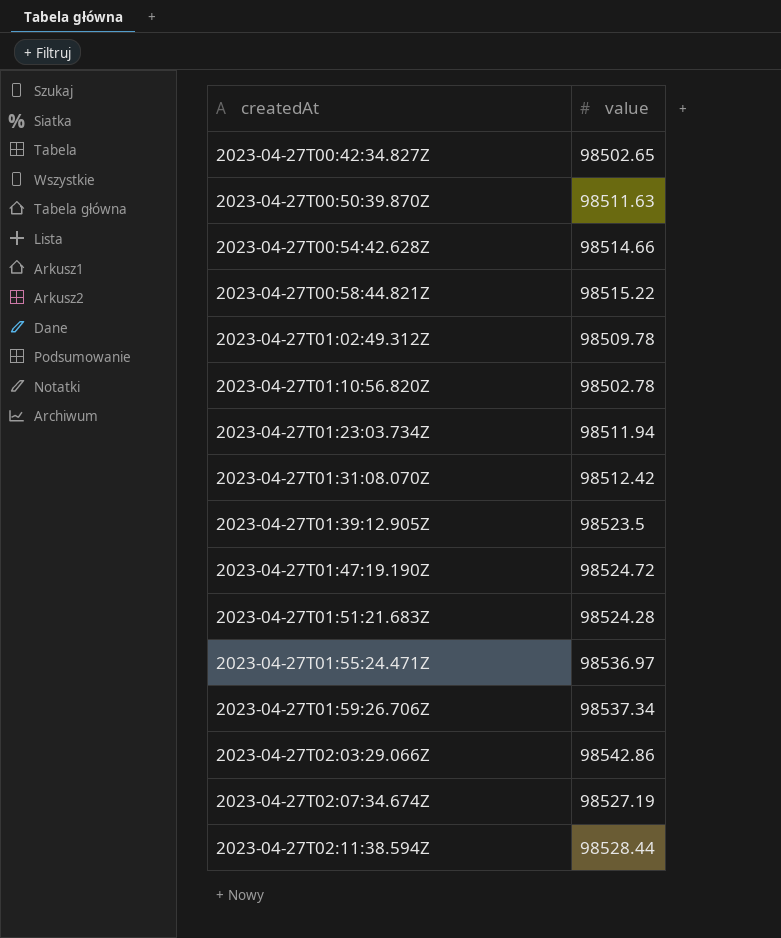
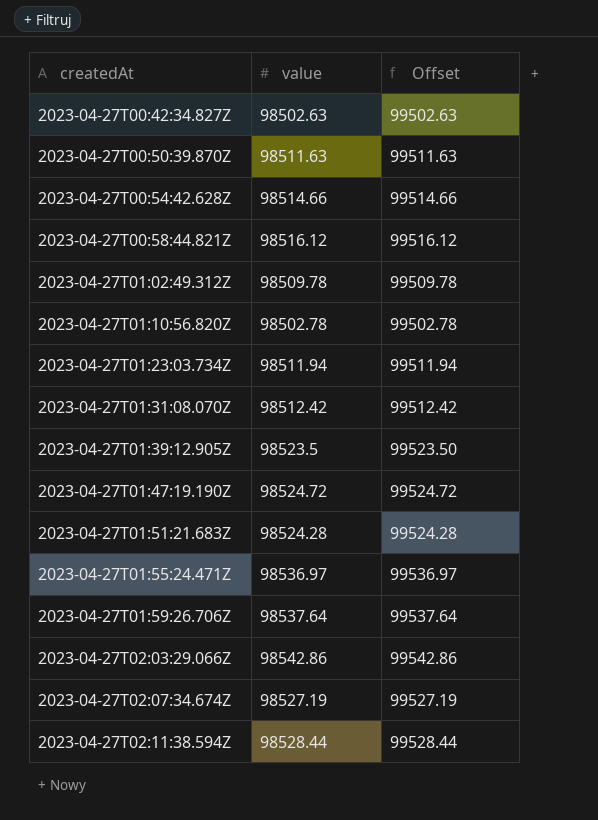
column Offset | formula: none -> [value] + 1000
2023-04-27T00:42:34.827Z | value: 98502.65 -> 98502.63
2023-04-27T00:58:44.821Z | value: 98515.22 -> 98516.12
2023-04-27T01:59:26.706Z | value: 98537.34 -> 98537.64

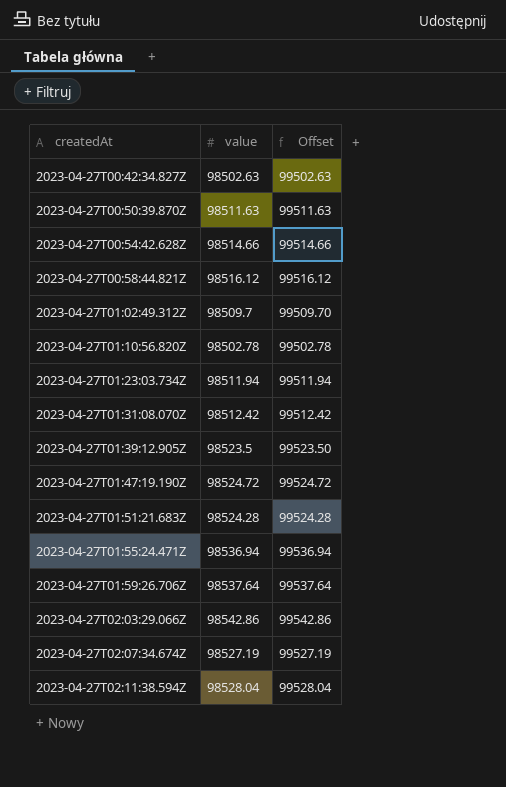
2023-04-27T01:02:49.312Z | value: 98509.78 -> 98509.7
2023-04-27T01:02:49.312Z | Offset: 99509.78 -> 99509.70
2023-04-27T01:55:24.471Z | value: 98536.97 -> 98536.94
2023-04-27T01:55:24.471Z | Offset: 99536.97 -> 99536.94
2023-04-27T02:11:38.594Z | value: 98528.44 -> 98528.04
2023-04-27T02:11:38.594Z | Offset: 99528.44 -> 99528.04

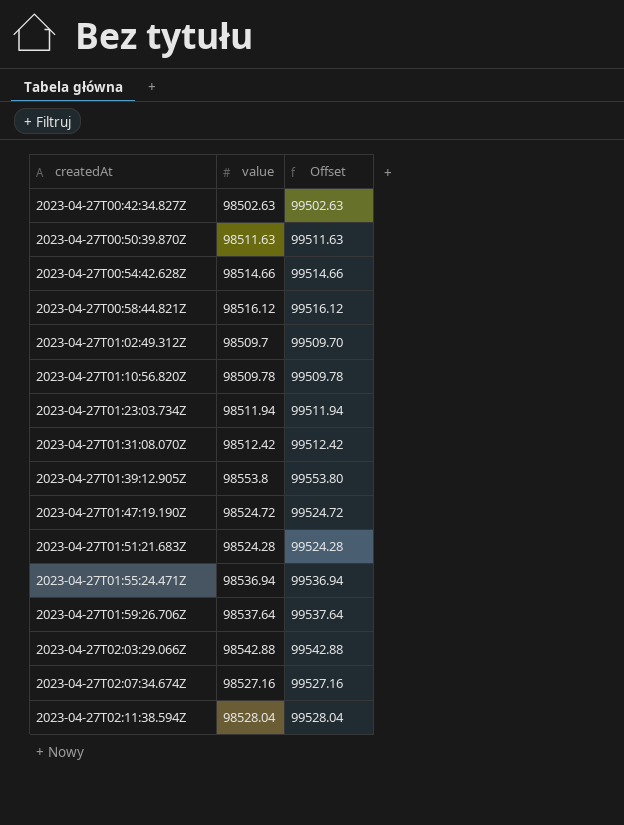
2023-04-27T01:10:56.820Z | value: 98502.78 -> 98509.78
2023-04-27T01:10:56.820Z | Offset: 99502.78 -> 99509.78
2023-04-27T01:39:12.905Z | value: 98523.5 -> 98553.8
2023-04-27T01:39:12.905Z | Offset: 99523.50 -> 99553.80
2023-04-27T02:03:29.066Z | value: 98542.86 -> 98542.88
2023-04-27T02:03:29.066Z | Offset: 99542.86 -> 99542.88
2023-04-27T02:07:34.674Z | value: 98527.19 -> 98527.16
2023-04-27T02:07:34.674Z | Offset: 99527.19 -> 99527.16

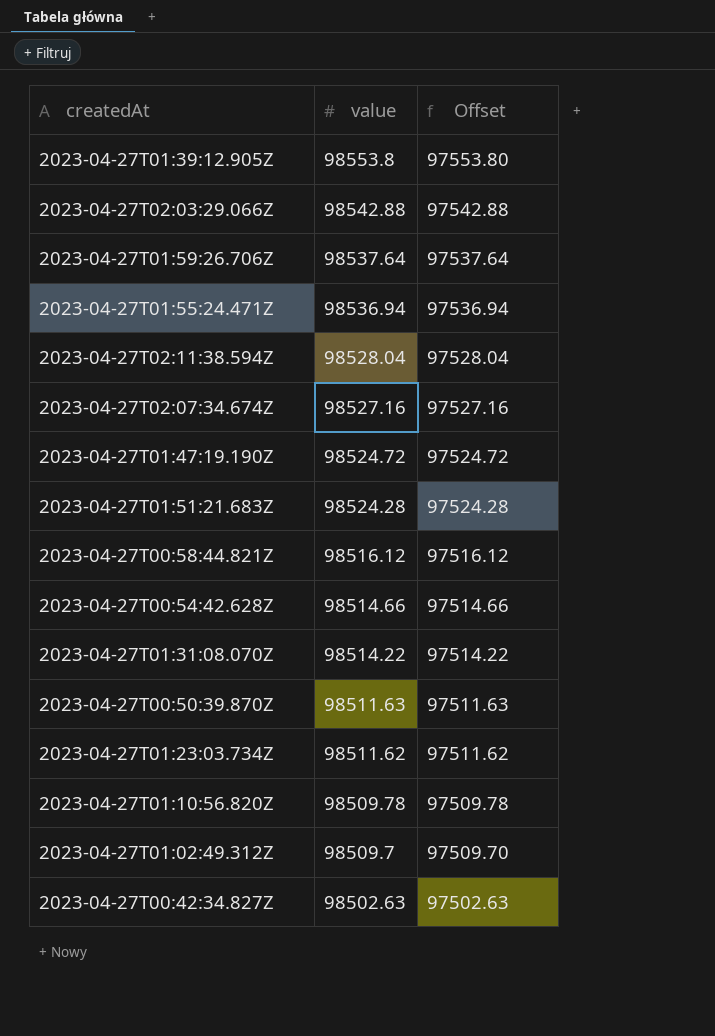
row order: createdAt ascending -> value descending
column Offset | formula: [value] + 1000 -> [value] - 1000
2023-04-27T01:31:08.070Z | value: 98512.42 -> 98514.22
2023-04-27T01:23:03.734Z | value: 98511.94 -> 98511.62

